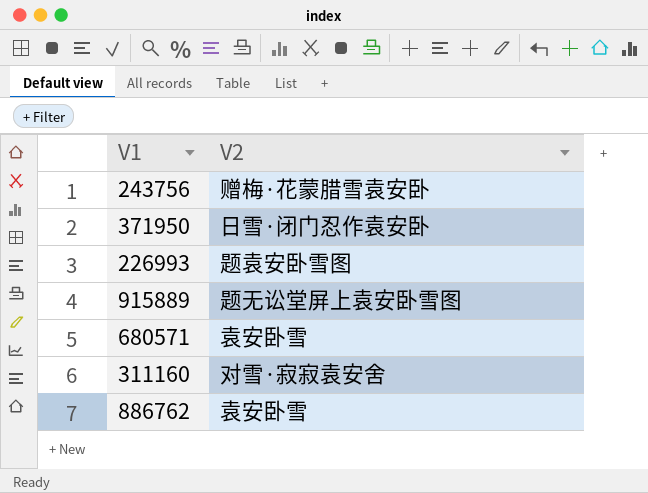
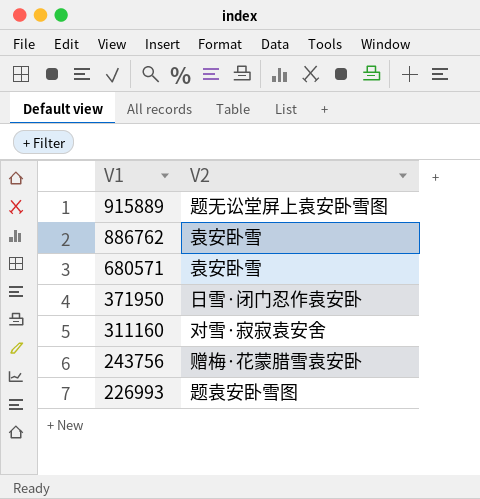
row order: none -> V1 descending

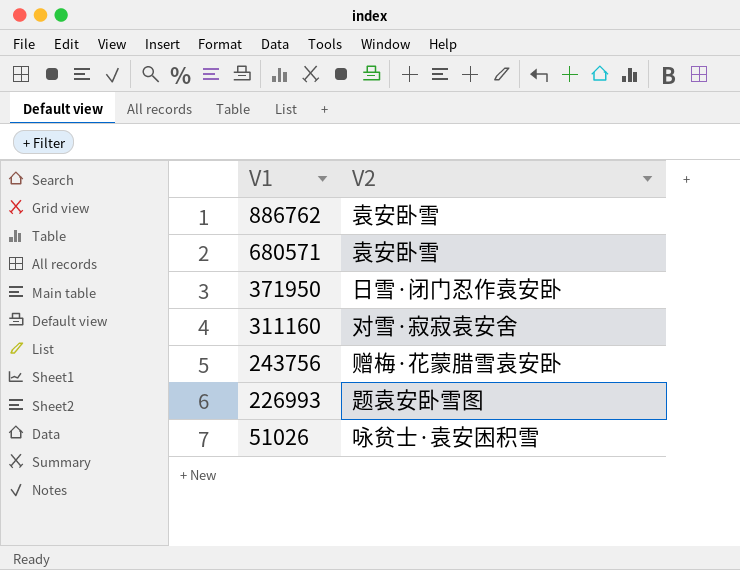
row 915889: 题无讼堂屏上袁安卧雪图 -> none
row 51026: none -> 咏贫士·袁安困积雪

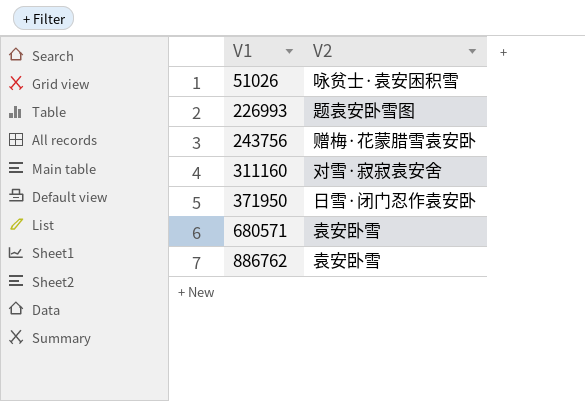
row order: V1 descending -> V1 ascending

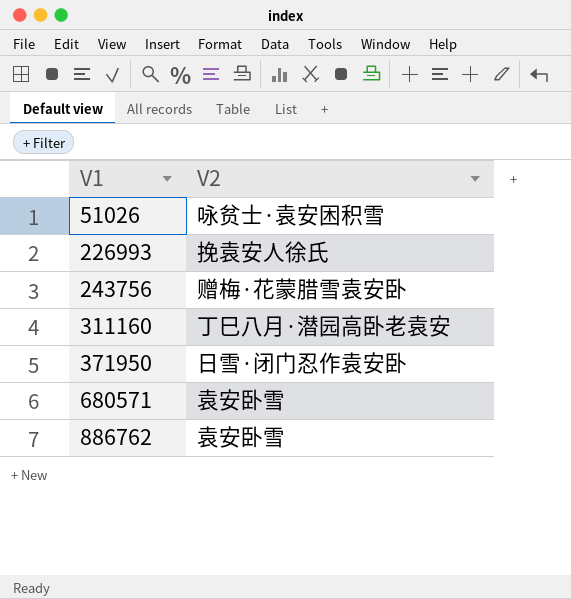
226993 | V2: 题袁安卧雪图 -> 挽袁安人徐氏
311160 | V2: 对雪·寂寂袁安舍 -> 丁巳八月·潜园高卧老袁安

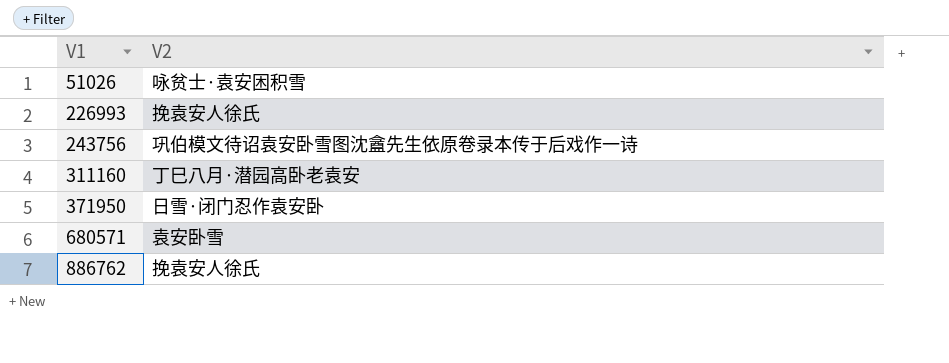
243756 | V2: 赠梅·花蒙腊雪袁安卧 -> 巩伯模文待诏袁安卧雪图沈盦先生依原卷录本传于后戏作一诗
886762 | V2: 袁安卧雪 -> 挽袁安人徐氏

